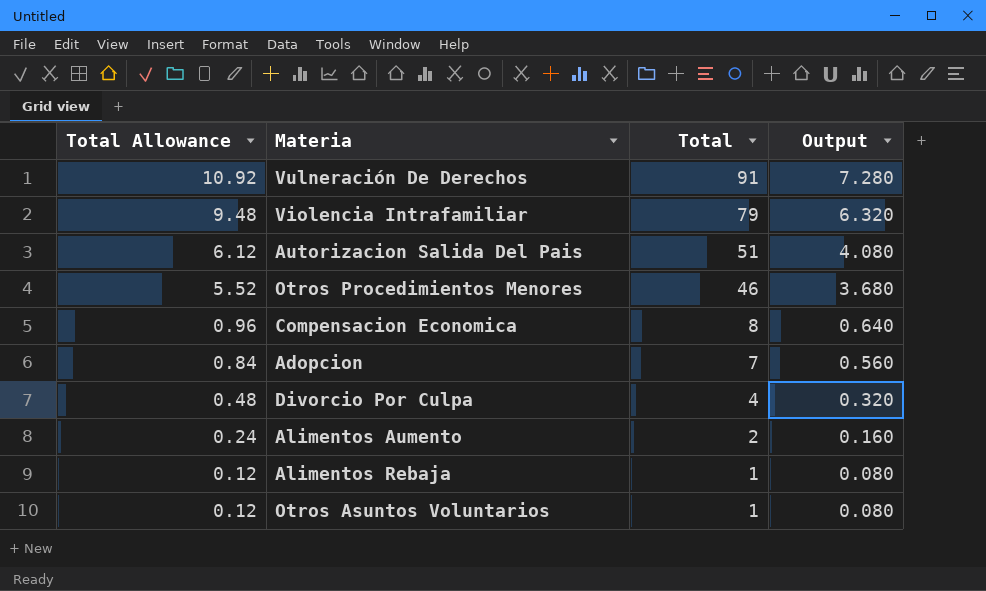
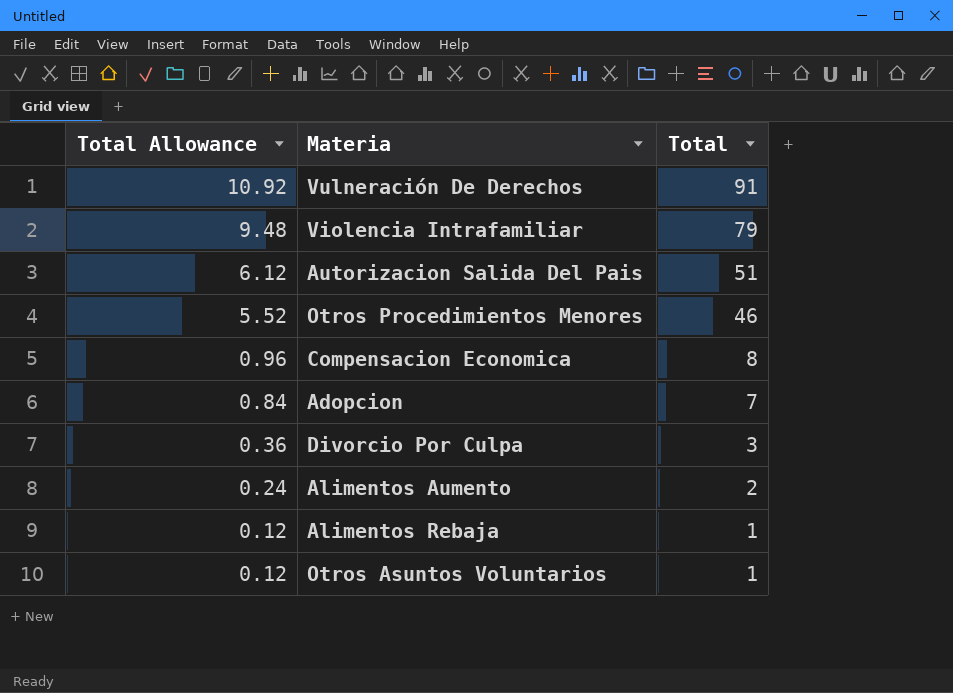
column Output | formula: [Total] * 0.08 -> none
Divorcio Por Culpa | Total Allowance: 0.48 -> 0.36
Divorcio Por Culpa | Total: 4 -> 3

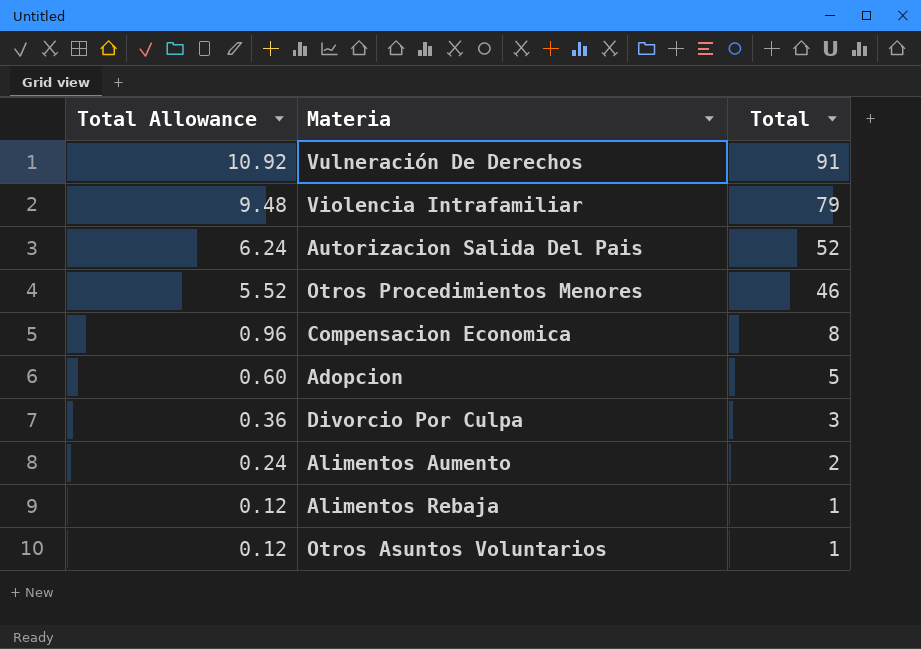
Autorizacion Salida Del Pais | Total Allowance: 6.12 -> 6.24
Autorizacion Salida Del Pais | Total: 51 -> 52
Adopcion | Total Allowance: 0.84 -> 0.60
Adopcion | Total: 7 -> 5

